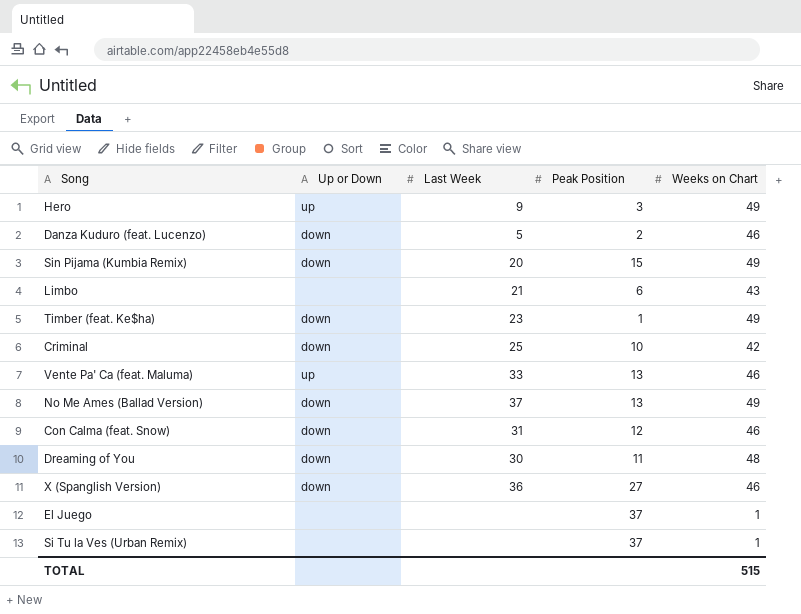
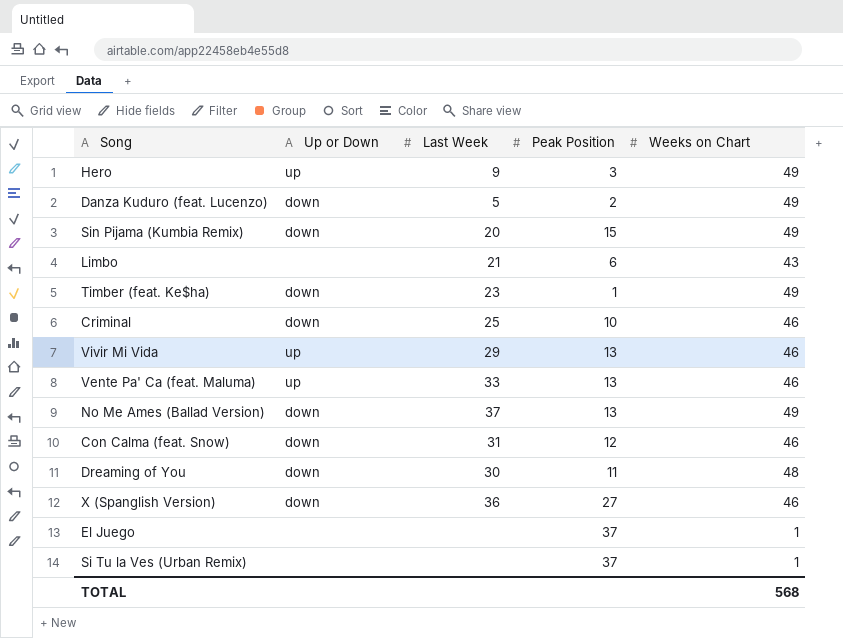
Danza Kuduro (feat. Lucenzo) | Weeks on Chart: 46 -> 49
Criminal | Weeks on Chart: 42 -> 46
row Vivir Mi Vida: none -> up | 29 | 13 | 46
TOTAL | Weeks on Chart: 515 -> 568

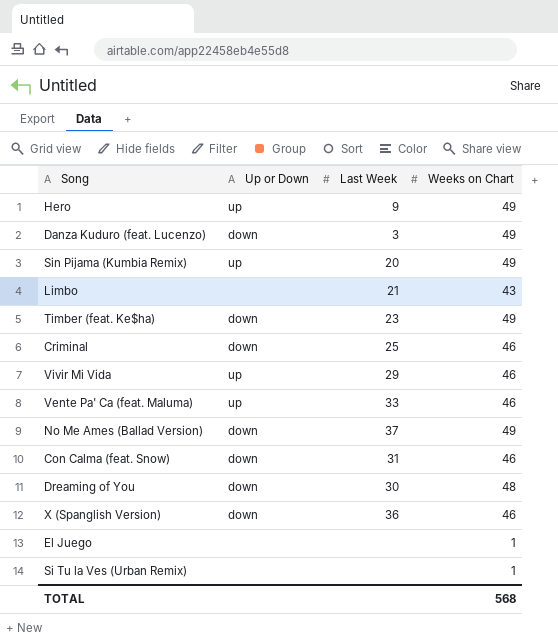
column Peak Position | position: 4 -> none
Danza Kuduro (feat. Lucenzo) | Last Week: 5 -> 3
Sin Pijama (Kumbia Remix) | Up or Down: down -> up

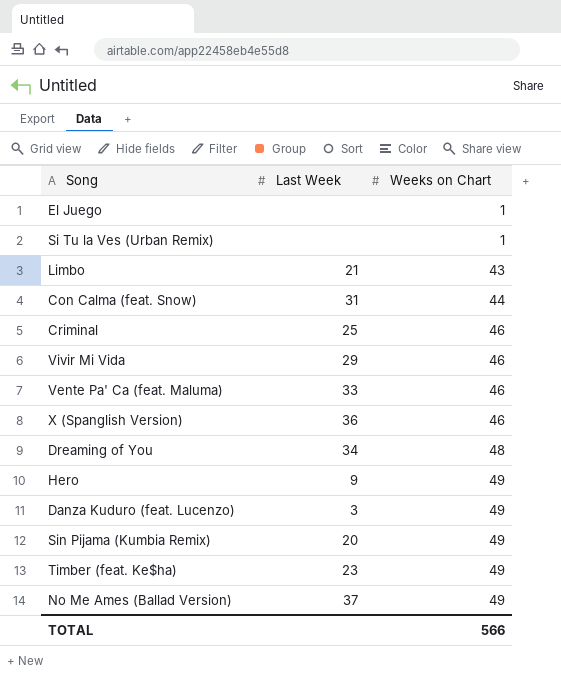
row order: none -> Weeks on Chart ascending
column Up or Down | position: 2 -> none
Con Calma (feat. Snow) | Weeks on Chart: 46 -> 44
Dreaming of You | Last Week: 30 -> 34
TOTAL | Weeks on Chart: 568 -> 566

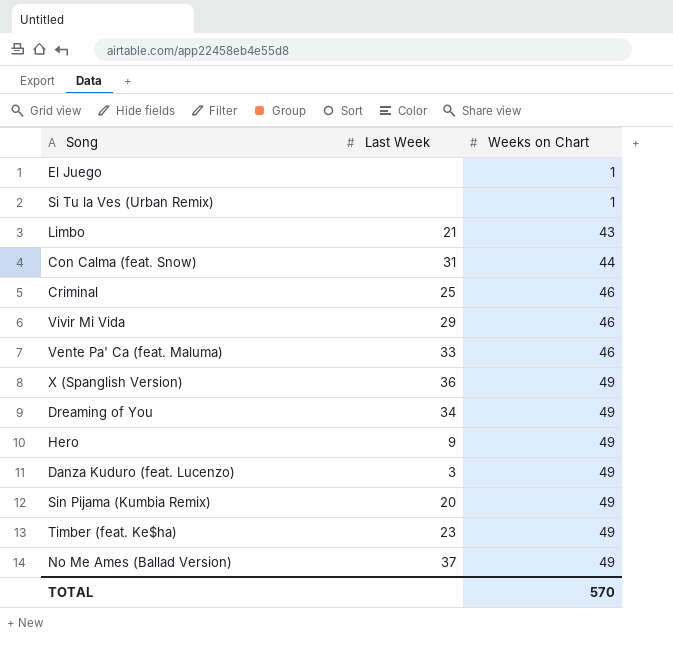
X (Spanglish Version) | Weeks on Chart: 46 -> 49
Dreaming of You | Weeks on Chart: 48 -> 49
TOTAL | Weeks on Chart: 566 -> 570

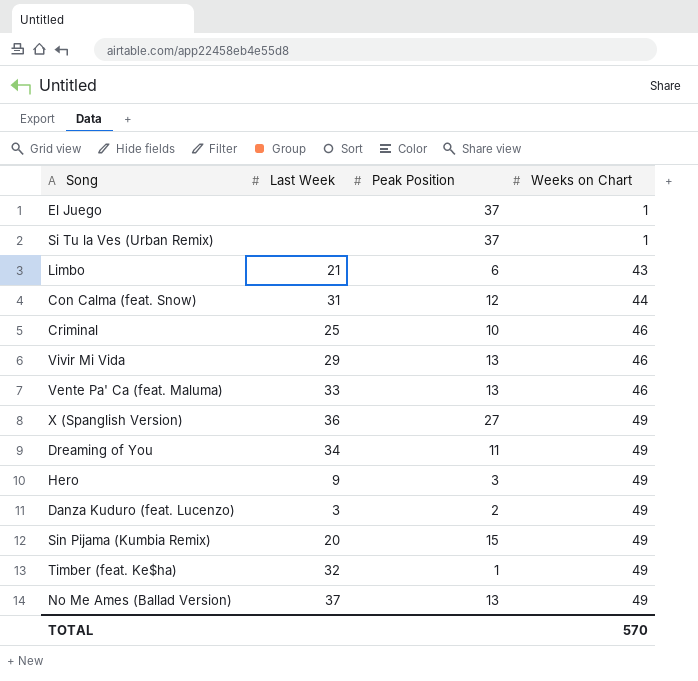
column Peak Position | position: none -> 3
Timber (feat. Ke$ha) | Last Week: 23 -> 32

